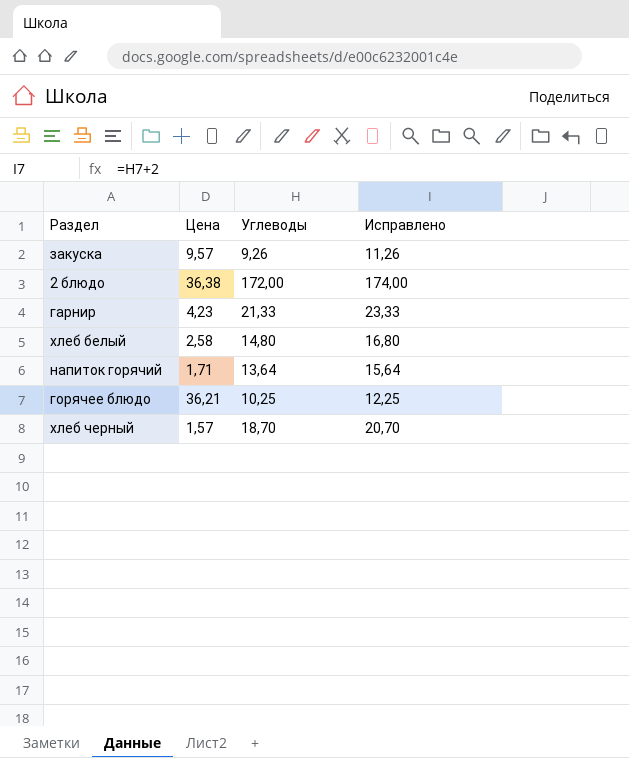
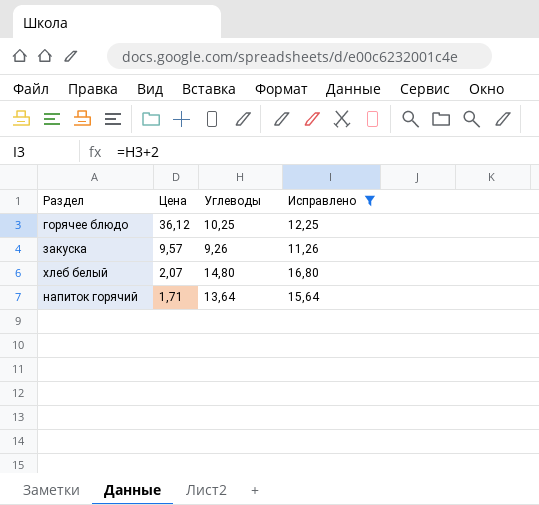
filter: none -> Исправлено <= 16,80
row order: none -> Цена descending
горячее блюдо | Цена: 36,21 -> 36,12
хлеб белый | Цена: 2,58 -> 2,07

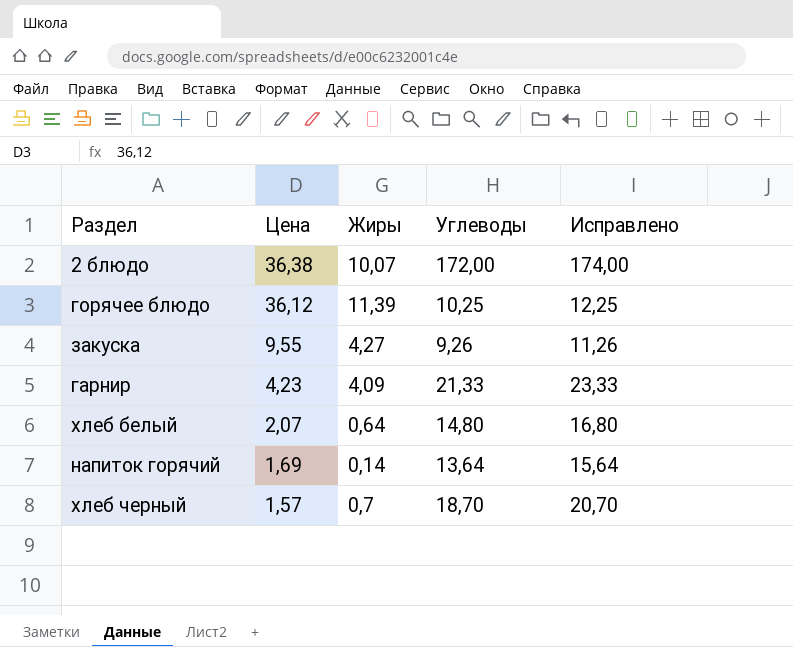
filter: Исправлено <= 16,80 -> none
column Жиры | position: none -> 3
закуска | Цена: 9,57 -> 9,55
напиток горячий | Цена: 1,71 -> 1,69

